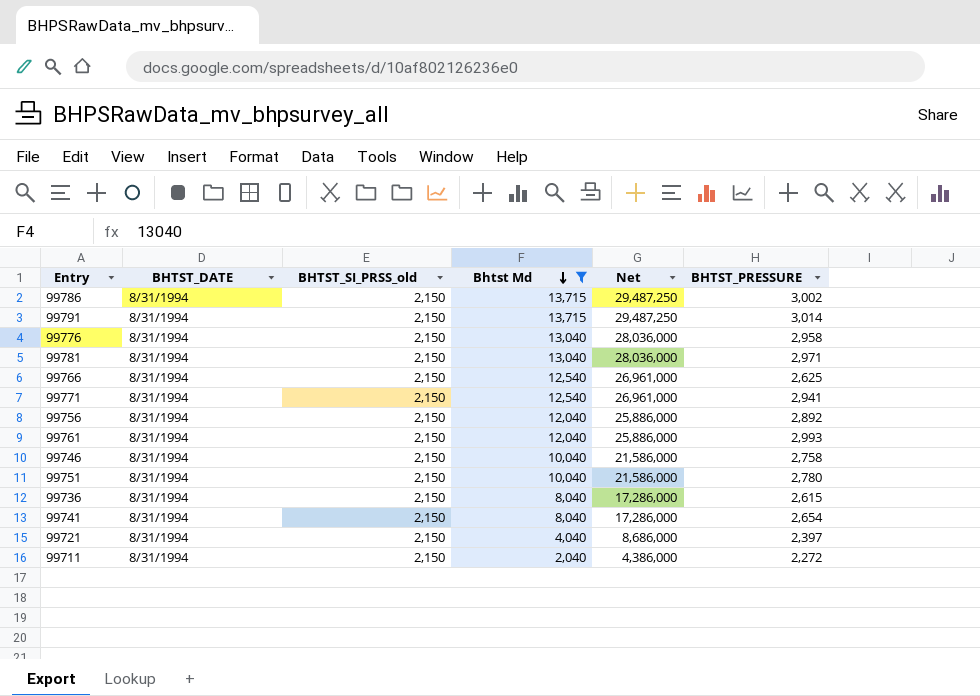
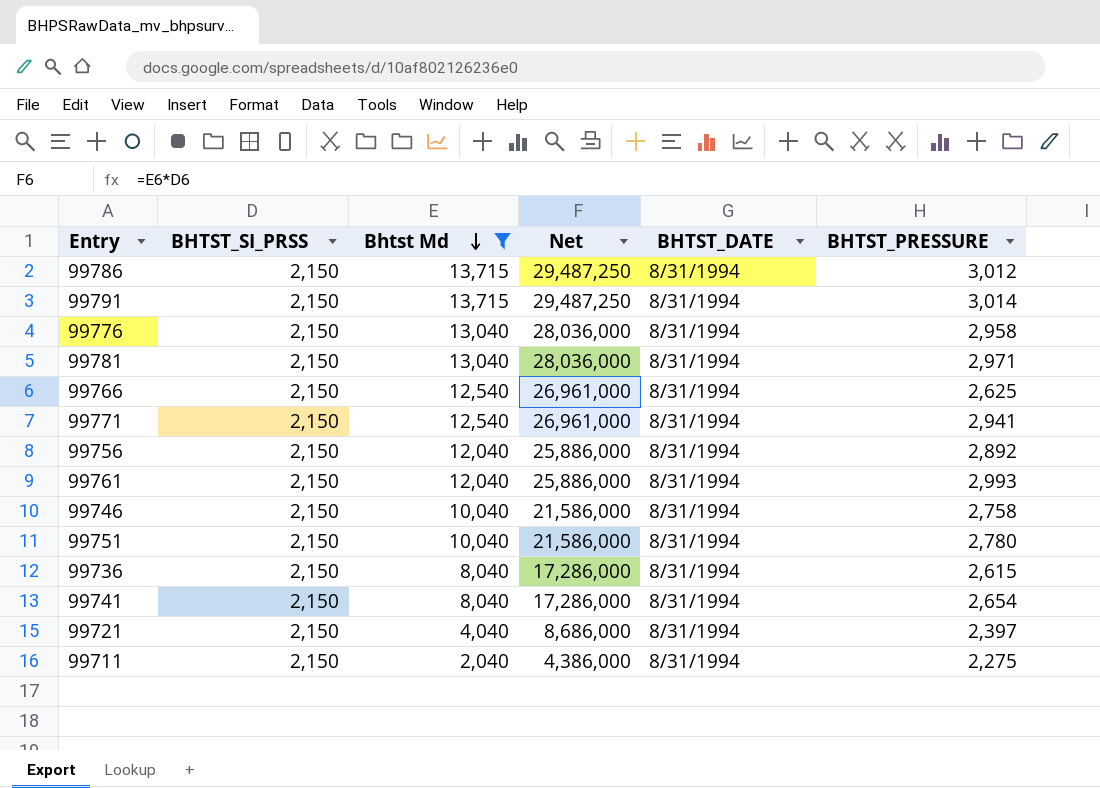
column name: BHTST_SI_PRSS_old -> BHTST_SI_PRSS
column BHTST_DATE | position: 2 -> 5
99786 | BHTST_PRESSURE: 3,002 -> 3,012
99711 | BHTST_PRESSURE: 2,272 -> 2,275

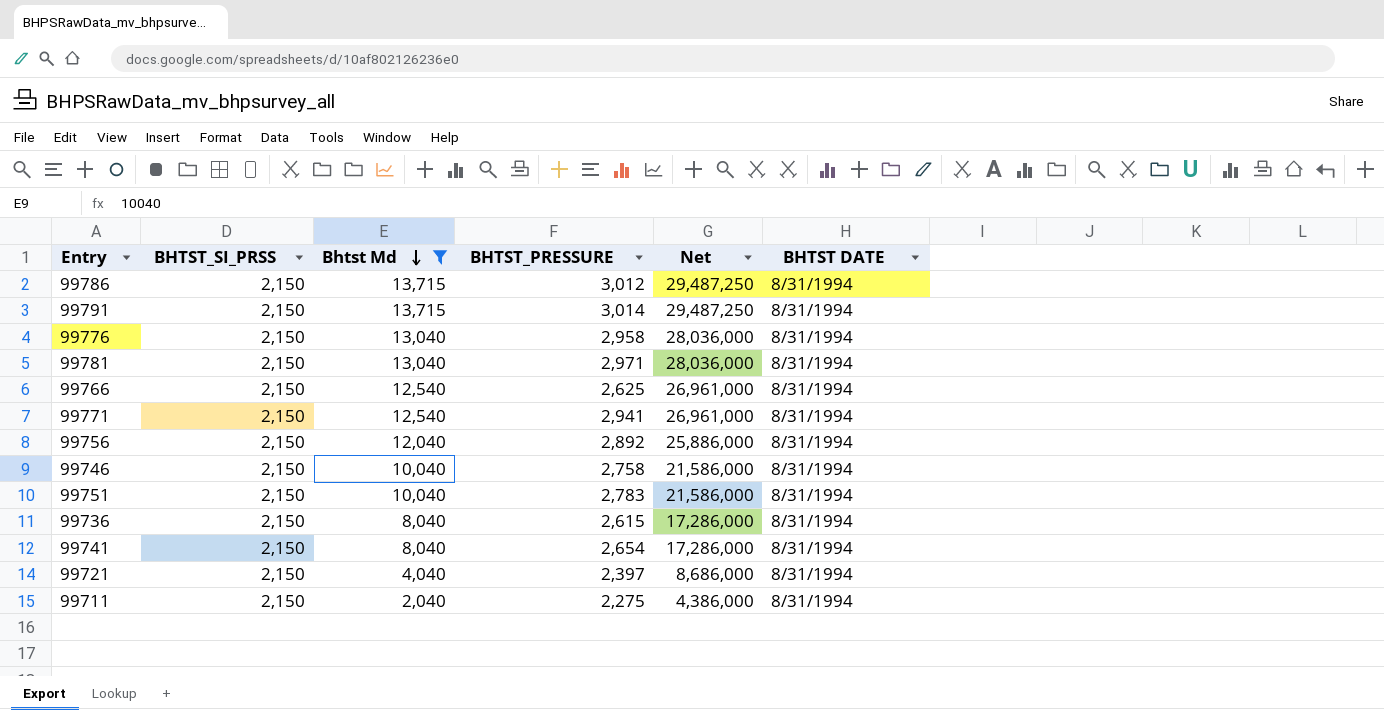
column BHTST_PRESSURE | position: 6 -> 4
column name: BHTST_DATE -> BHTST DATE
row 99761: 2,150 | 12,040 | 25,886,000 | 8/31/1994 | 2,993 -> none
99751 | BHTST_PRESSURE: 2,780 -> 2,783

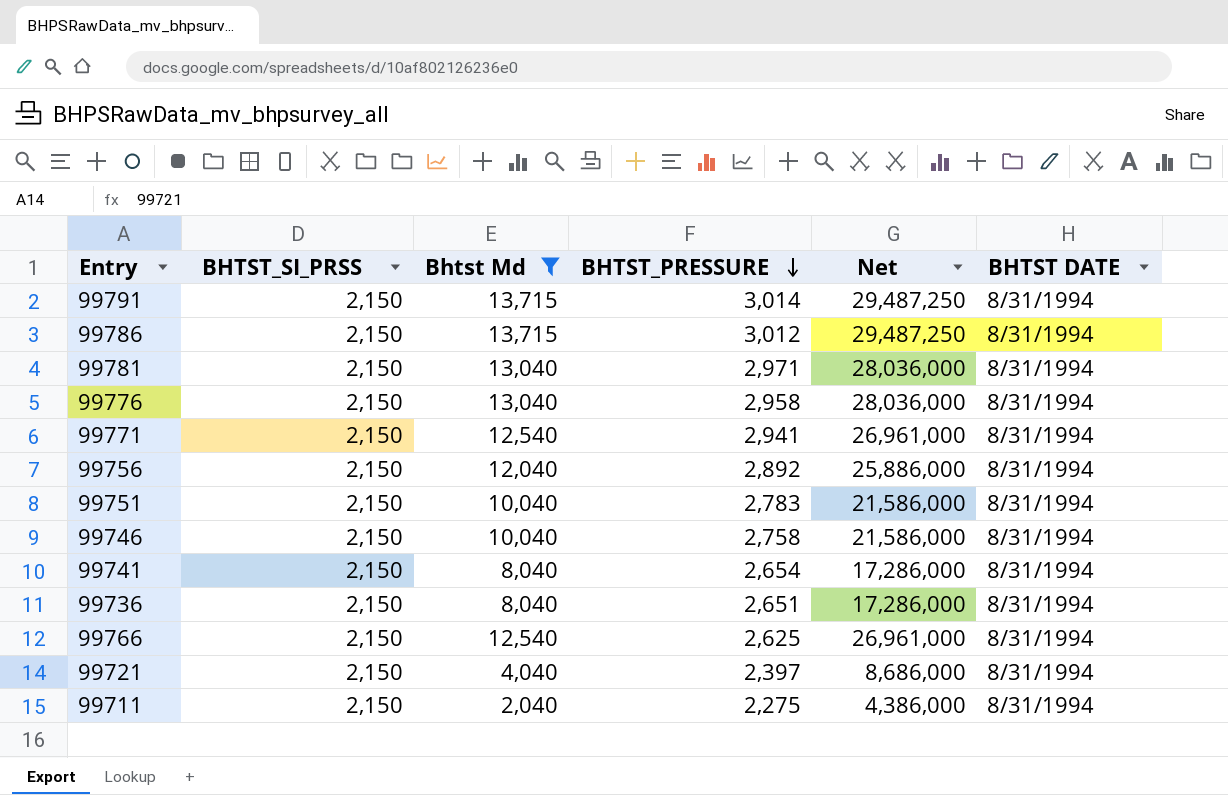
row order: Bhtst Md descending -> BHTST_PRESSURE descending
99736 | BHTST_PRESSURE: 2,615 -> 2,651

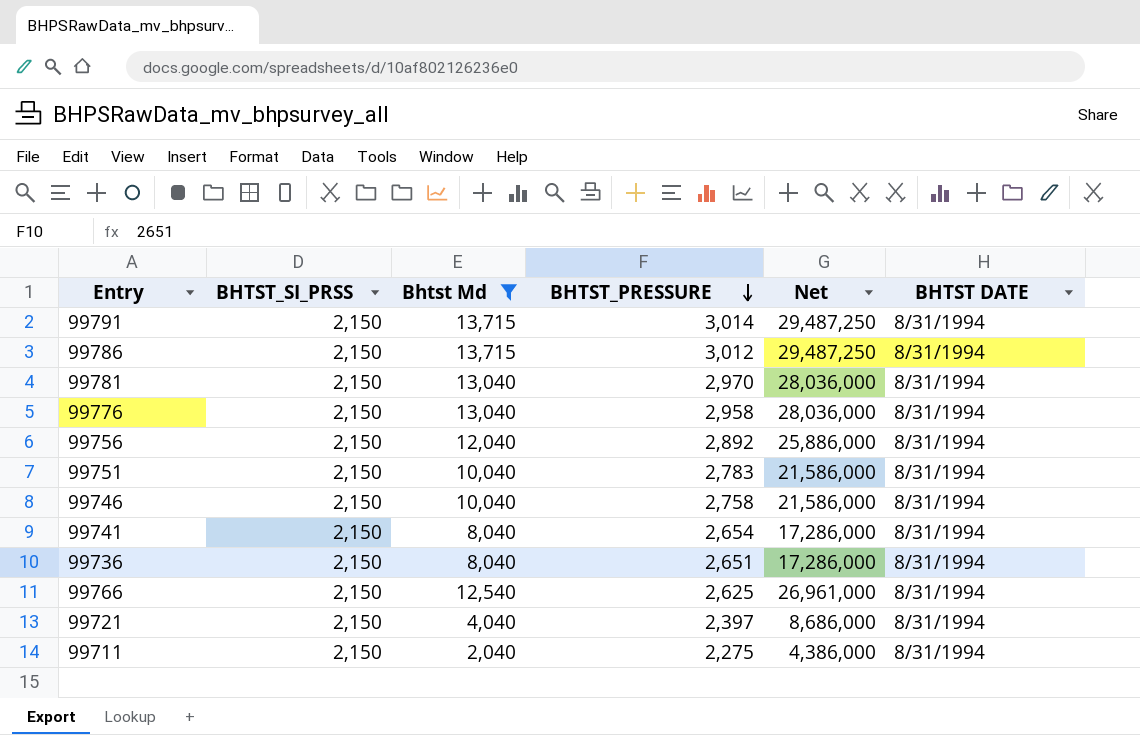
row 99771: 2,150 | 12,540 | 2,941 | 26,961,000 | 8/31/1994 -> none
99781 | BHTST_PRESSURE: 2,971 -> 2,970

